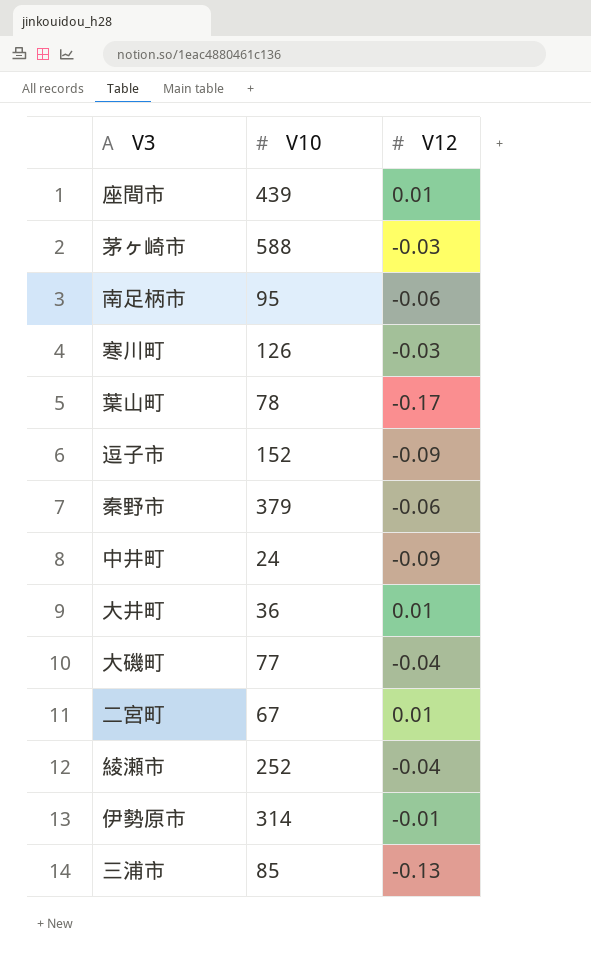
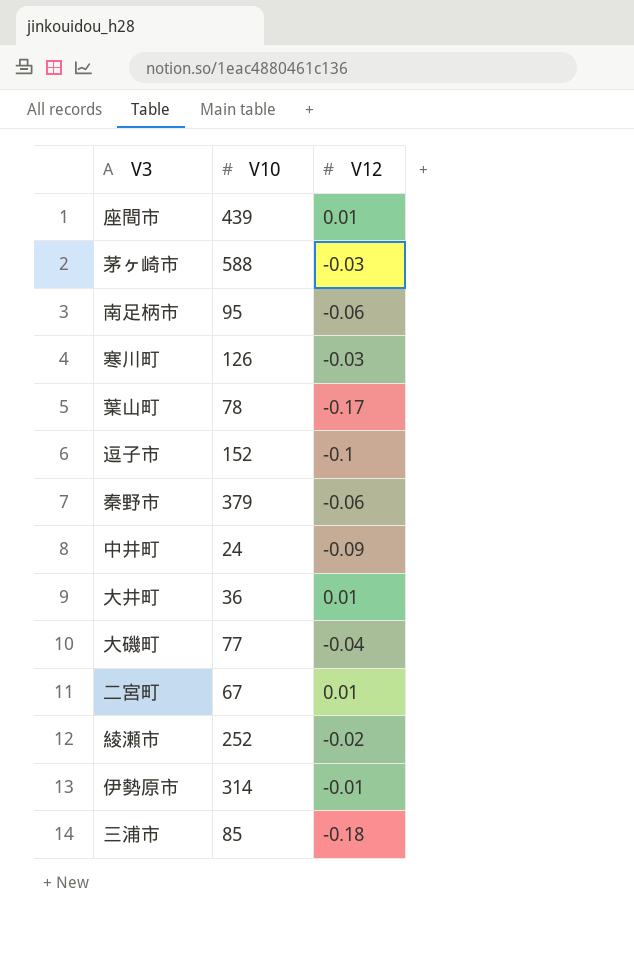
逗子市 | V12: -0.09 -> -0.1
綾瀬市 | V12: -0.04 -> -0.02
三浦市 | V12: -0.13 -> -0.18

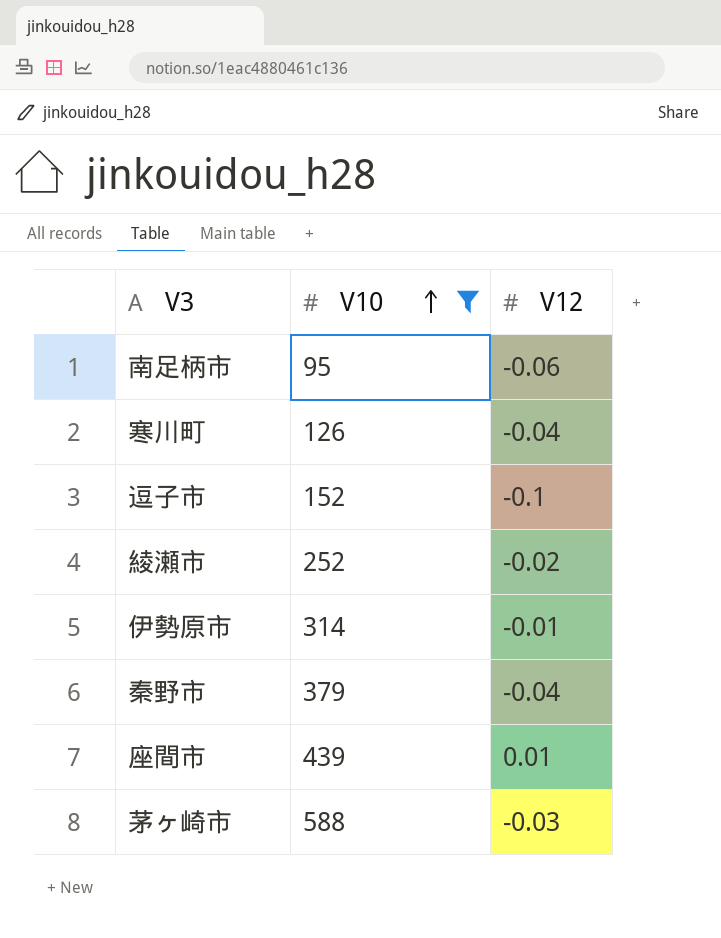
filter: none -> V10 >= 95
row order: none -> V10 ascending
寒川町 | V12: -0.03 -> -0.04
秦野市 | V12: -0.06 -> -0.04

